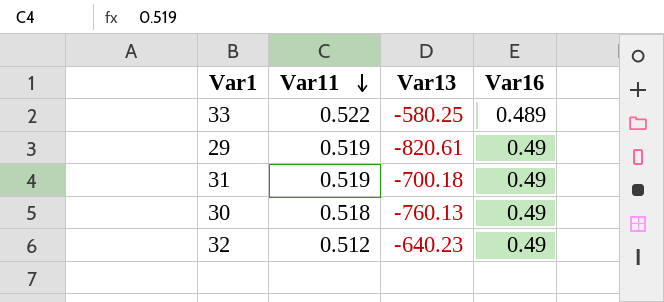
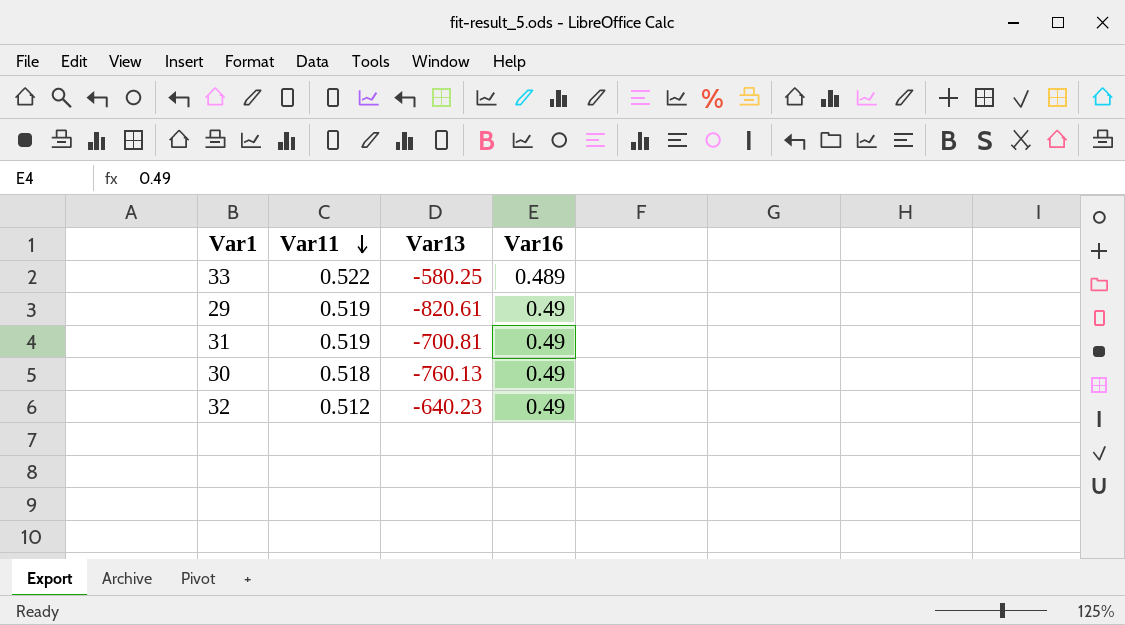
31 | Var13: -700.18 -> -700.81

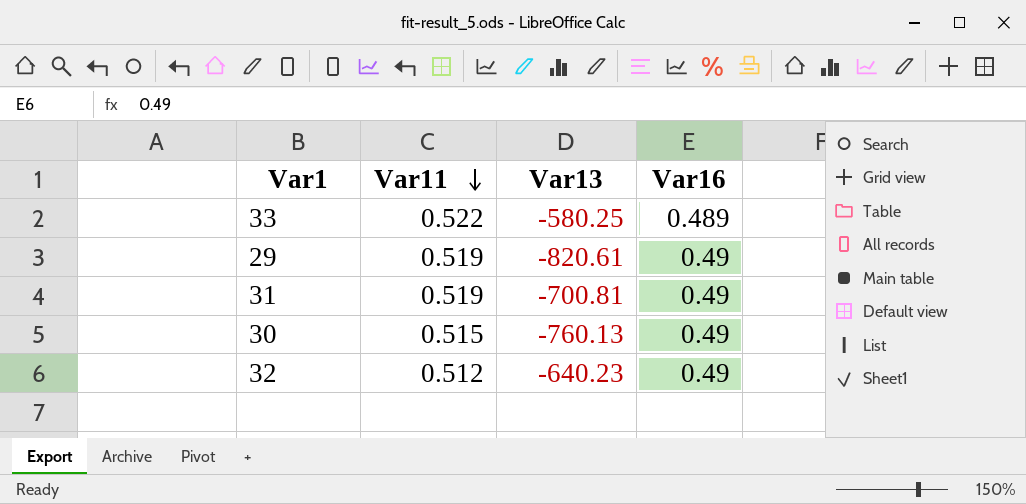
30 | Var11: 0.518 -> 0.515

